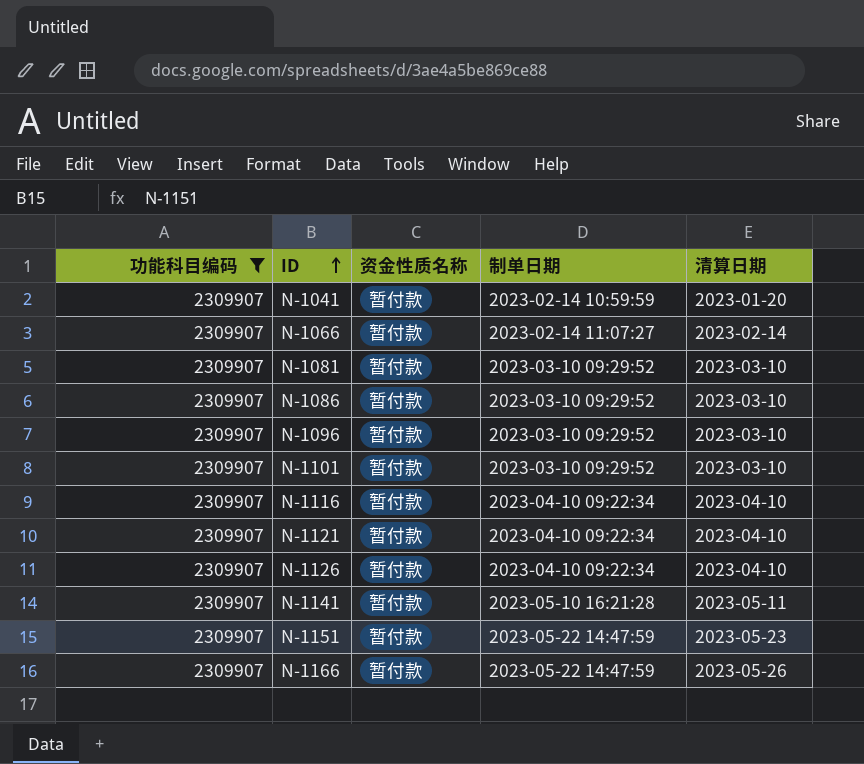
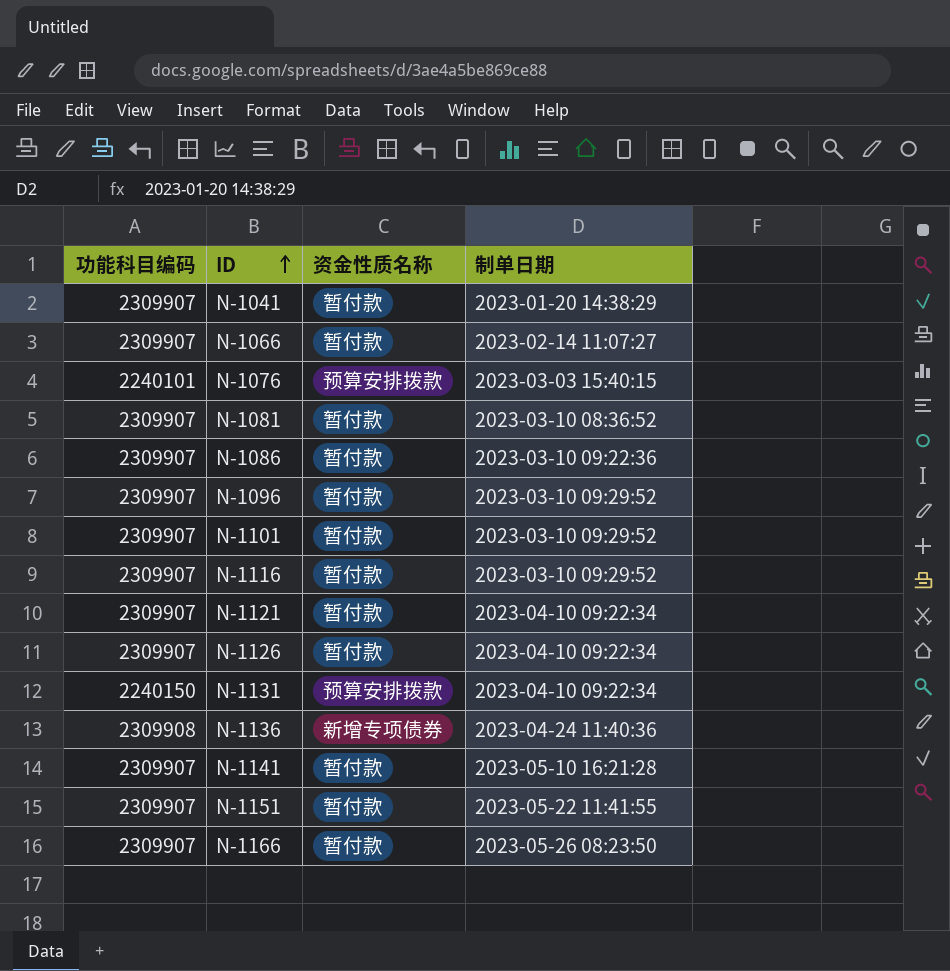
filter: 功能科目编码 = 2309907 -> none
column 清算日期 | position: 5 -> none
N-1041 | 制单日期: 2023-02-14 10:59:59 -> 2023-01-20 14:38:29
N-1081 | 制单日期: 2023-03-10 09:29:52 -> 2023-03-10 08:36:52
N-1086 | 制单日期: 2023-03-10 09:29:52 -> 2023-03-10 09:22:36
N-1116 | 制单日期: 2023-04-10 09:22:34 -> 2023-03-10 09:29:52
N-1151 | 制单日期: 2023-05-22 14:47:59 -> 2023-05-22 11:41:55
N-1166 | 制单日期: 2023-05-22 14:47:59 -> 2023-05-26 08:23:50

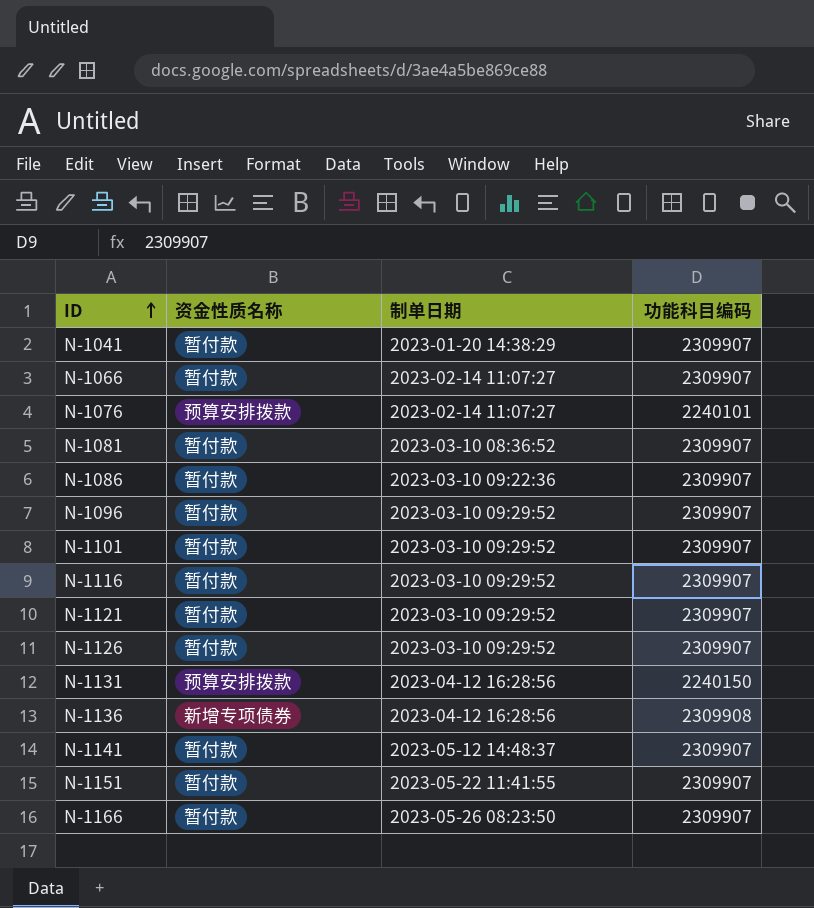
column 功能科目编码 | position: 1 -> 4
N-1076 | 制单日期: 2023-03-03 15:40:15 -> 2023-02-14 11:07:27
N-1121 | 制单日期: 2023-04-10 09:22:34 -> 2023-03-10 09:29:52
N-1126 | 制单日期: 2023-04-10 09:22:34 -> 2023-03-10 09:29:52
N-1131 | 制单日期: 2023-04-10 09:22:34 -> 2023-04-12 16:28:56
N-1136 | 制单日期: 2023-04-24 11:40:36 -> 2023-04-12 16:28:56
N-1141 | 制单日期: 2023-05-10 16:21:28 -> 2023-05-12 14:48:37

